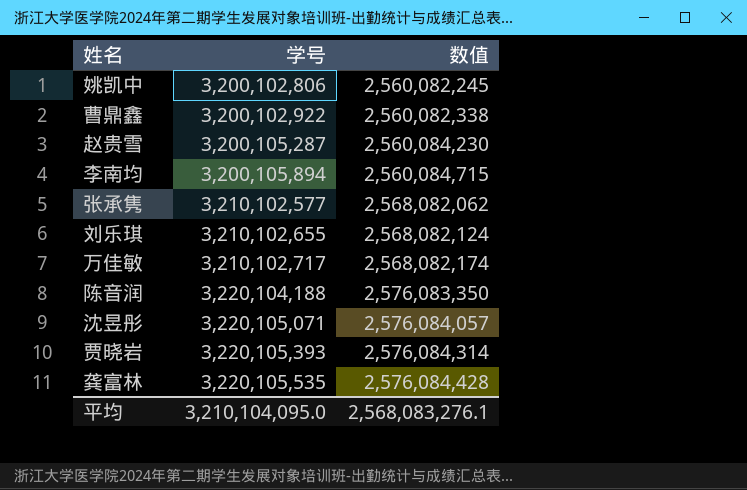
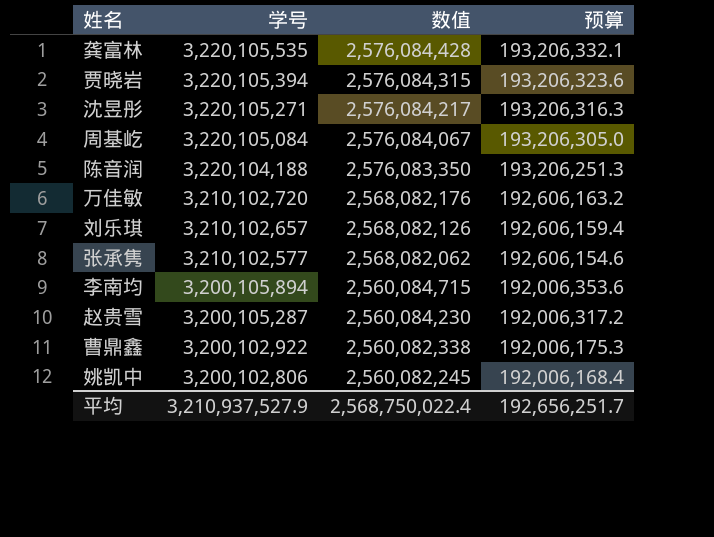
row order: 学号 ascending -> 学号 descending
column 预算 | formula: none -> [学号] * 0.06
贾晓岩 | 学号: 3,220,105,393 -> 3,220,105,394
贾晓岩 | 数值: 2,576,084,314 -> 2,576,084,315
沈昱彤 | 学号: 3,220,105,071 -> 3,220,105,271
沈昱彤 | 数值: 2,576,084,057 -> 2,576,084,217
row 周基屹: none -> 3,220,105,084 | 2,576,084,067 | 193,206,305.0
万佳敏 | 学号: 3,210,102,717 -> 3,210,102,720
万佳敏 | 数值: 2,568,082,174 -> 2,568,082,176
刘乐琪 | 学号: 3,210,102,655 -> 3,210,102,657
刘乐琪 | 数值: 2,568,082,124 -> 2,568,082,126
平均 | 学号: 3,210,104,095.0 -> 3,210,937,527.9
平均 | 数值: 2,568,083,276.1 -> 2,568,750,022.4

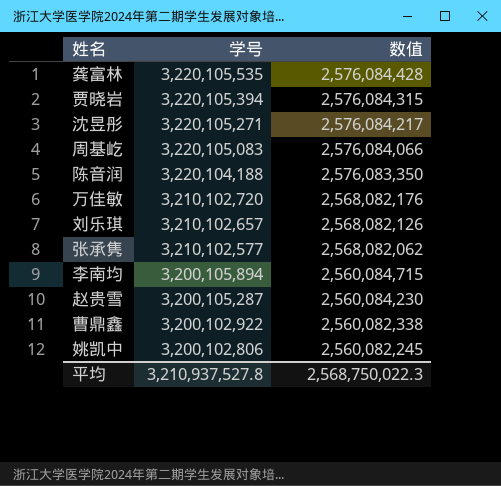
column 预算 | formula: [学号] * 0.06 -> none
周基屹 | 学号: 3,220,105,084 -> 3,220,105,083
周基屹 | 数值: 2,576,084,067 -> 2,576,084,066
平均 | 学号: 3,210,937,527.9 -> 3,210,937,527.8
平均 | 数值: 2,568,750,022.4 -> 2,568,750,022.3

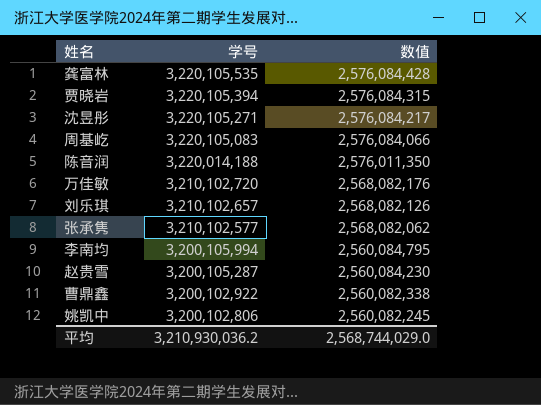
陈音润 | 学号: 3,220,104,188 -> 3,220,014,188
陈音润 | 数值: 2,576,083,350 -> 2,576,011,350
李南均 | 学号: 3,200,105,894 -> 3,200,105,994
李南均 | 数值: 2,560,084,715 -> 2,560,084,795
平均 | 学号: 3,210,937,527.8 -> 3,210,930,036.2
平均 | 数值: 2,568,750,022.3 -> 2,568,744,029.0

